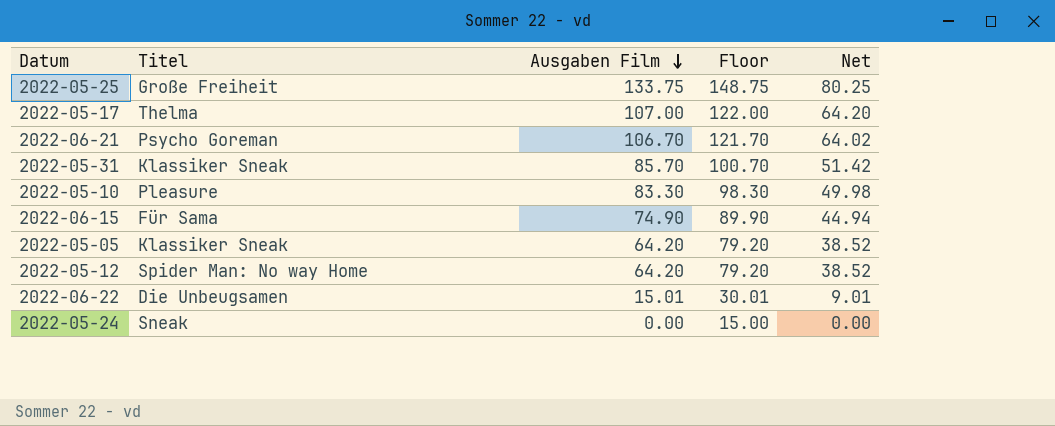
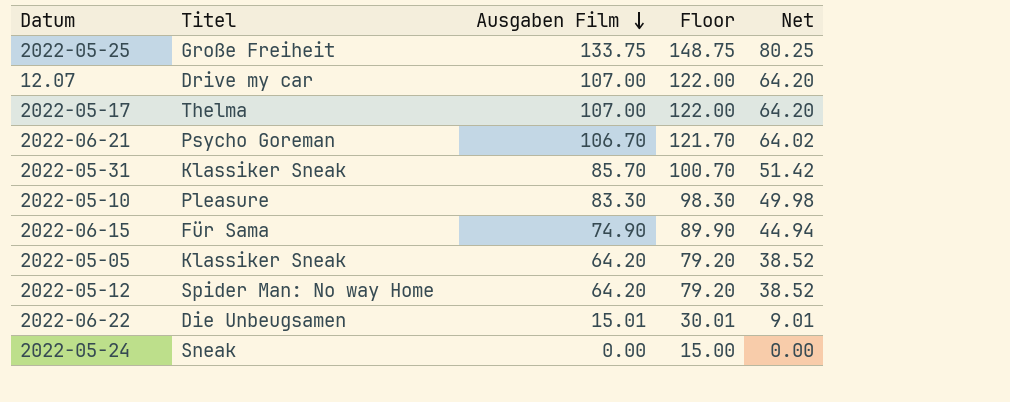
row 12.07: none -> Drive my car | 107.00 | 122.00 | 64.20

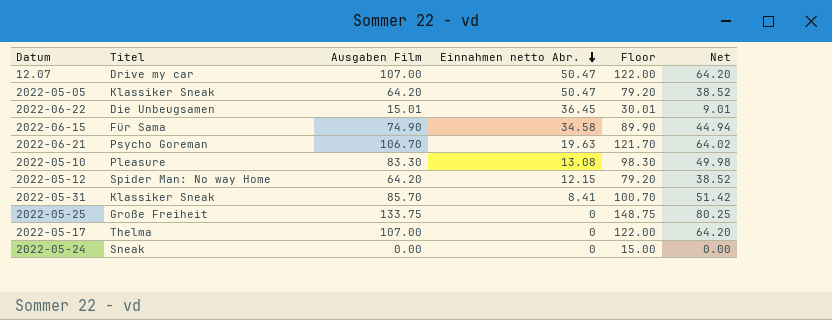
row order: Ausgaben Film descending -> Einnahmen netto Abr. descending
column Einnahmen netto Abr. | position: none -> 4

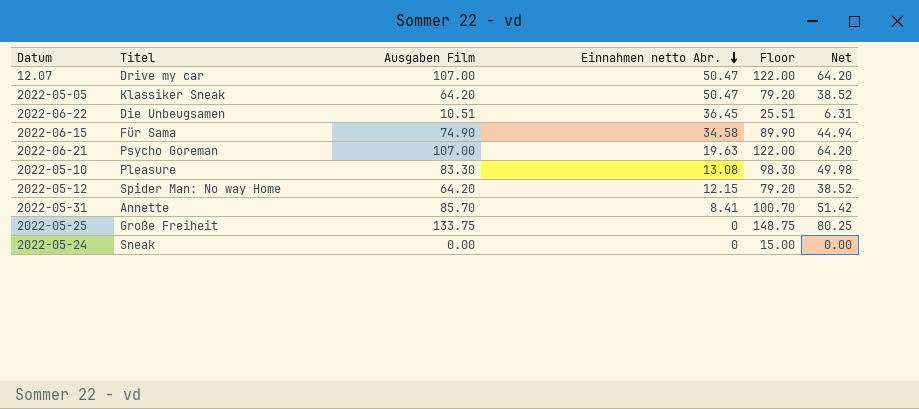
row 2022-05-17: Thelma | 107.00 | 0 | 122.00 | 64.20 -> none
2022-06-22 | Ausgaben Film: 15.01 -> 10.51
2022-06-22 | Floor: 30.01 -> 25.51
2022-06-22 | Net: 9.01 -> 6.31
2022-06-21 | Ausgaben Film: 106.70 -> 107.00
2022-06-21 | Floor: 121.70 -> 122.00
2022-06-21 | Net: 64.02 -> 64.20
2022-05-31 | Titel: Klassiker Sneak -> Annette

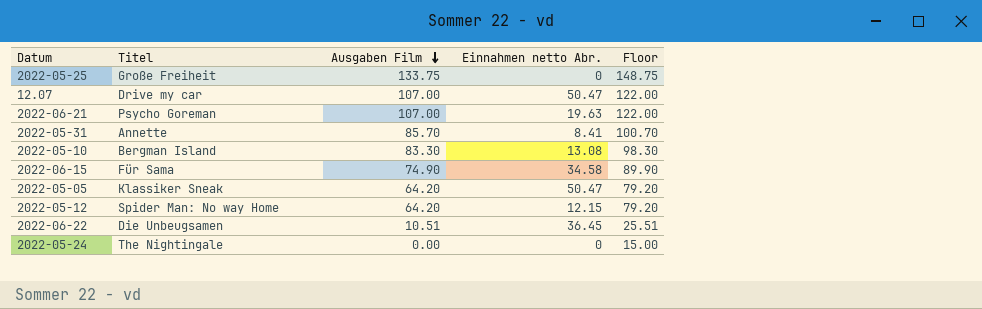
row order: Einnahmen netto Abr. descending -> Ausgaben Film descending
column Net | formula: [Ausgaben Film] * 0.6 -> none
2022-05-10 | Titel: Pleasure -> Bergman Island
2022-05-24 | Titel: Sneak -> The Nightingale

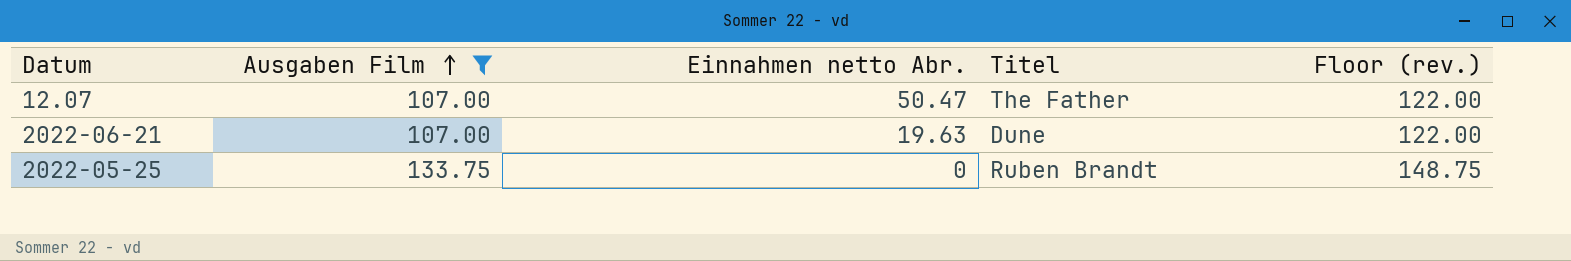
filter: none -> Ausgaben Film >= 107.00
row order: Ausgaben Film descending -> Ausgaben Film ascending
column Titel | position: 2 -> 4
column name: Floor -> Floor (rev.)
12.07 | Titel: Drive my car -> The Father
2022-06-21 | Titel: Psycho Goreman -> Dune
2022-05-25 | Titel: Große Freiheit -> Ruben Brandt

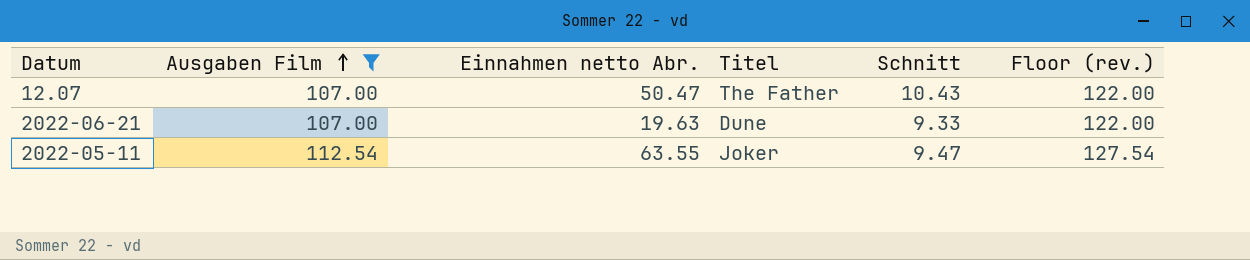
column Schnitt | position: none -> 5
row 2022-05-25: 133.75 | 0 | Ruben Brandt | 148.75 -> none
row 2022-05-11: none -> 112.54 | 63.55 | Joker | 9.47 | 127.54

